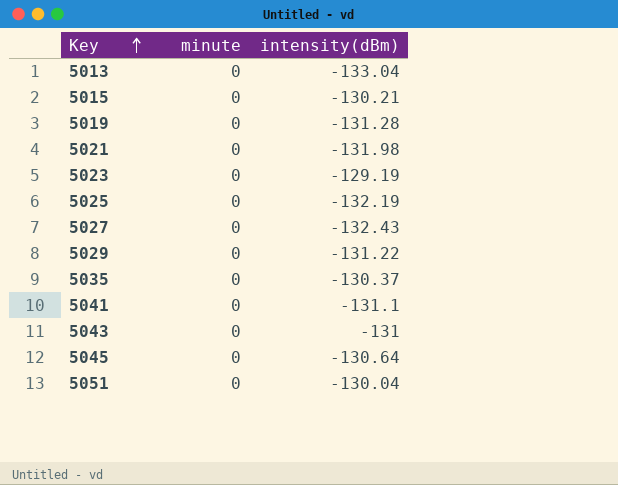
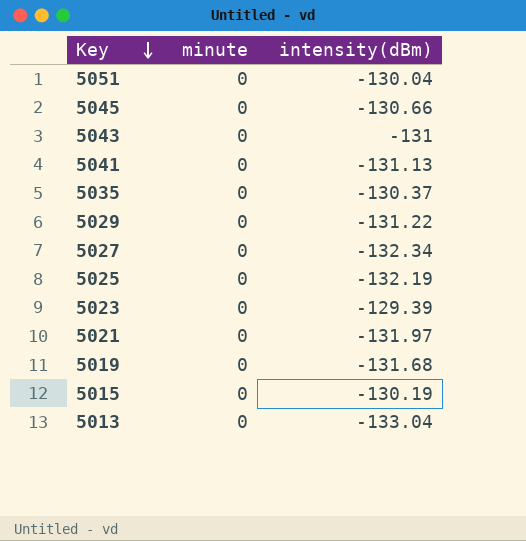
row order: Key ascending -> Key descending
5045 | intensity(dBm): -130.64 -> -130.66
5041 | intensity(dBm): -131.1 -> -131.13
5027 | intensity(dBm): -132.43 -> -132.34
5023 | intensity(dBm): -129.19 -> -129.39
5021 | intensity(dBm): -131.98 -> -131.97
5019 | intensity(dBm): -131.28 -> -131.68
5015 | intensity(dBm): -130.21 -> -130.19

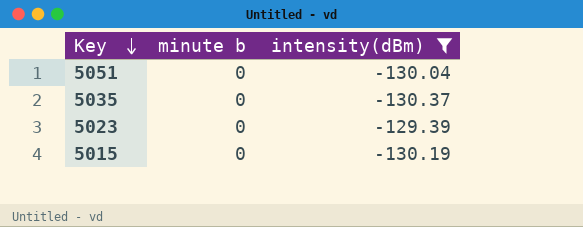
filter: none -> intensity(dBm) >= -130.37
column name: minute -> minute b

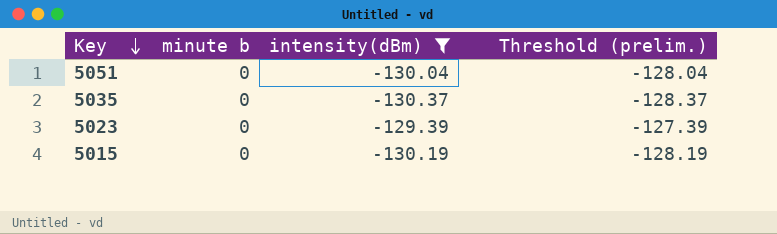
column Threshold (prelim.) | formula: none -> [intensity(dBm)] + 2

